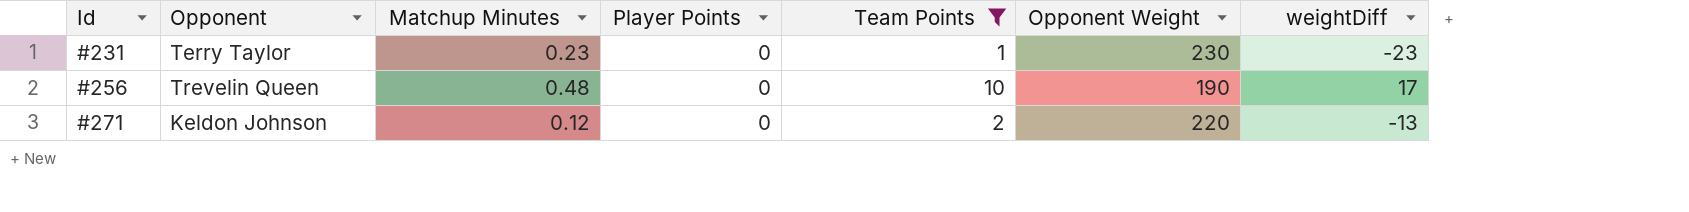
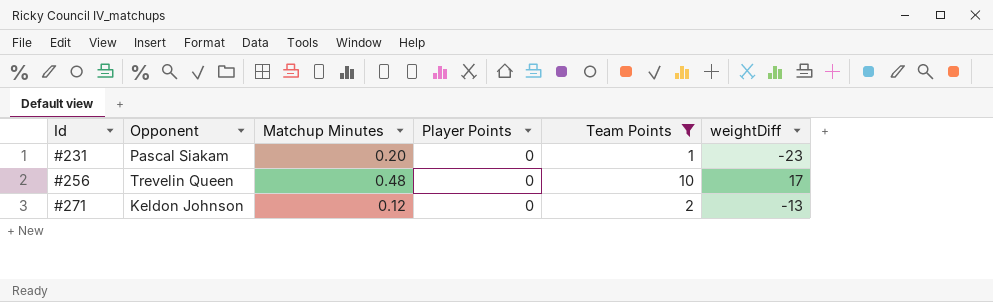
column Opponent Weight | position: 6 -> none
#231 | Opponent: Terry Taylor -> Pascal Siakam
#231 | Matchup Minutes: 0.23 -> 0.20

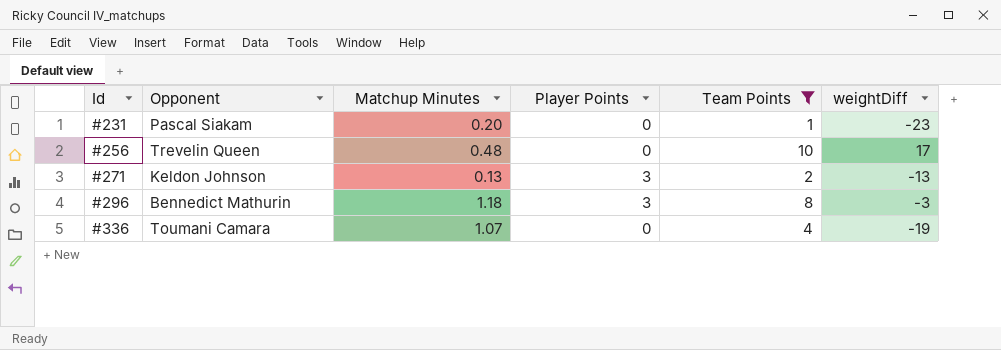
#271 | Matchup Minutes: 0.12 -> 0.13
#271 | Player Points: 0 -> 3
row #296: none -> Bennedict Mathurin | 1.18 | 3 | 8 | -3
row #336: none -> Toumani Camara | 1.07 | 0 | 4 | -19

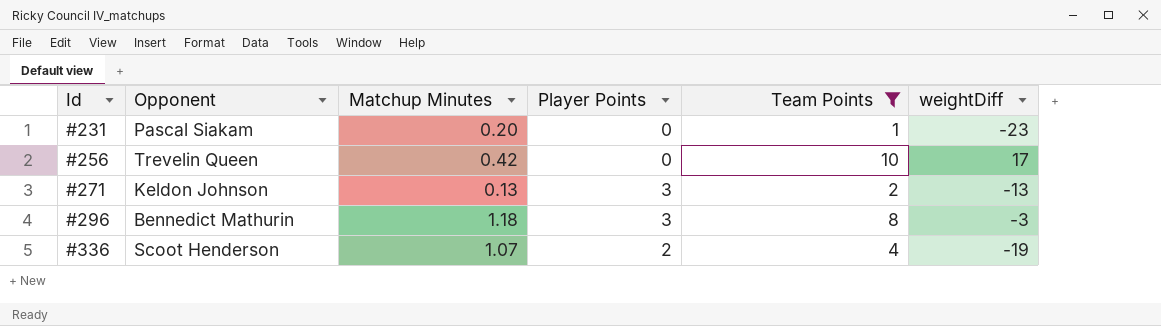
#256 | Matchup Minutes: 0.48 -> 0.42
#336 | Opponent: Toumani Camara -> Scoot Henderson
#336 | Player Points: 0 -> 2

